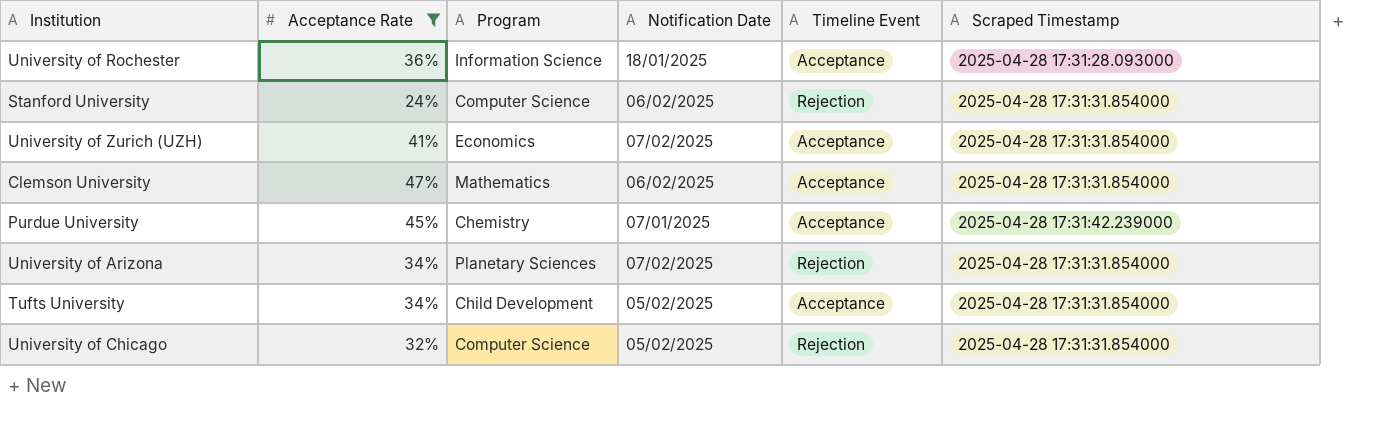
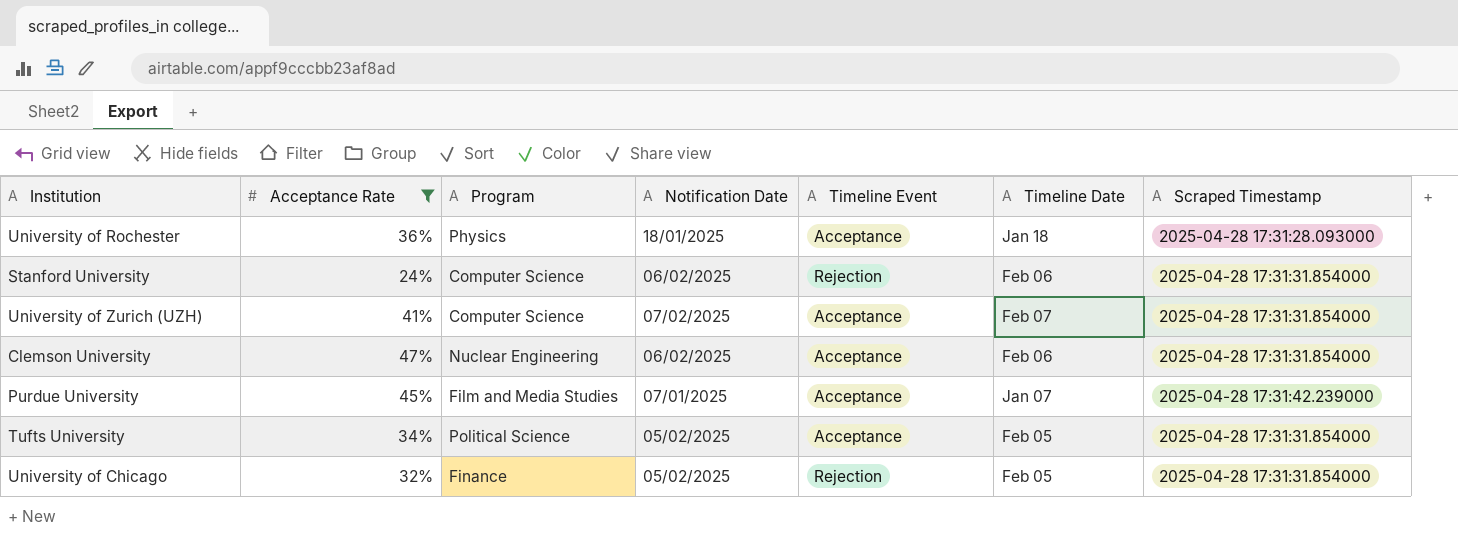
column Timeline Date | position: none -> 6
row University of Arizona: 34% | Planetary Sciences | 07/02/2025 | Rejection | 2025-04-28 17:31:31.854000 -> none
University of Rochester | Program: Information Science -> Physics
University of Zurich (UZH) | Program: Economics -> Computer Science
Clemson University | Program: Mathematics -> Nuclear Engineering
Purdue University | Program: Chemistry -> Film and Media Studies
Tufts University | Program: Child Development -> Political Science
University of Chicago | Program: Computer Science -> Finance

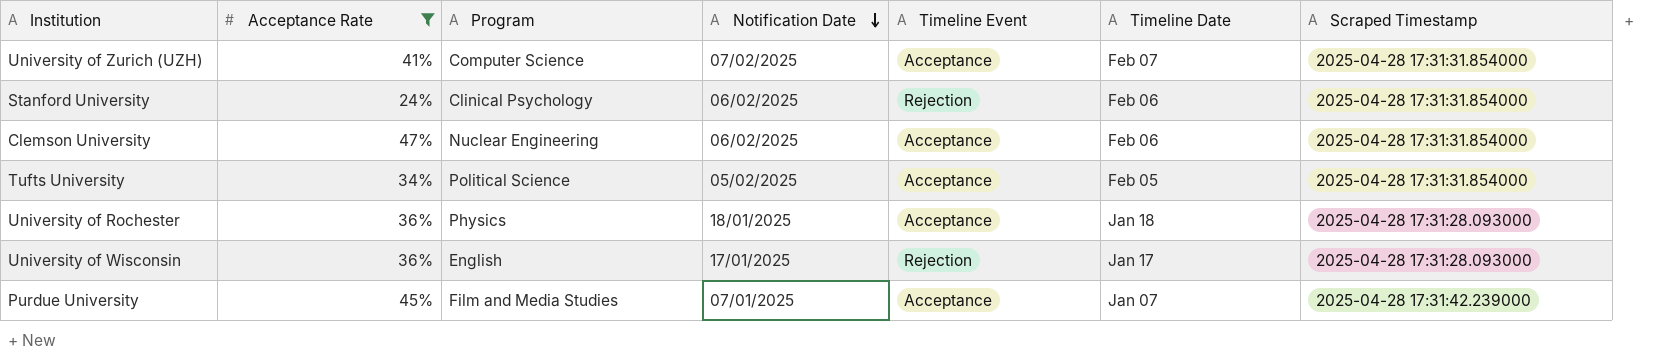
row order: none -> Notification Date descending
row University of Chicago: 32% | Finance | 05/02/2025 | Rejection | Feb 05 | 2025-04-28 17:31:31.854000 -> none
Stanford University | Program: Computer Science -> Clinical Psychology
row University of Wisconsin: none -> 36% | English | 17/01/2025 | Rejection | Jan 17 | 2025-04-28 17:31:28.093000

